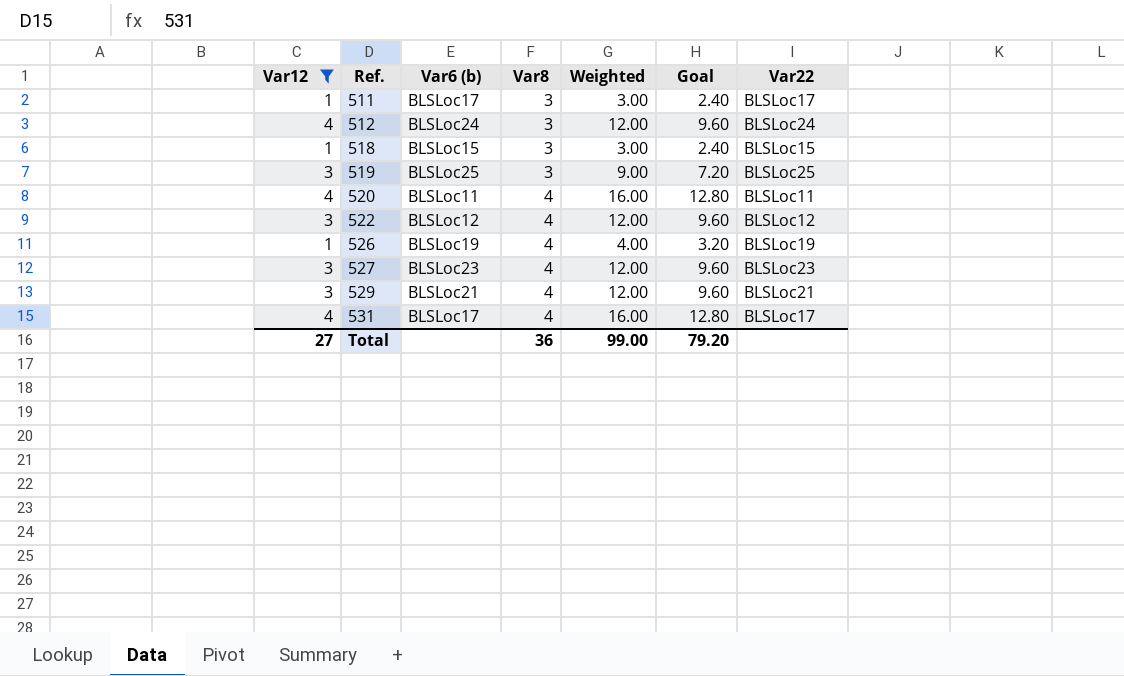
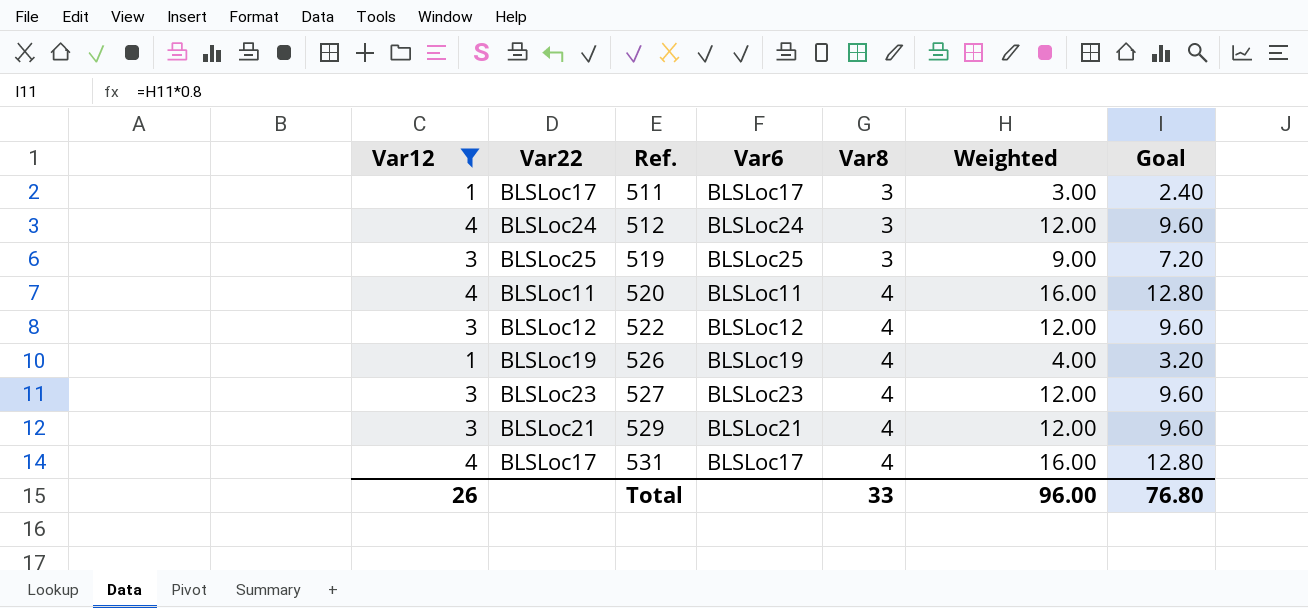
column Var22 | position: 7 -> 2
column name: Var6 (b) -> Var6
row 518: 1 | BLSLoc15 | 3 | 3.00 | 2.40 | BLSLoc15 -> none
Total | Var12: 27 -> 26
Total | Var8: 36 -> 33
Total | Weighted: 99.00 -> 96.00
Total | Goal: 79.20 -> 76.80

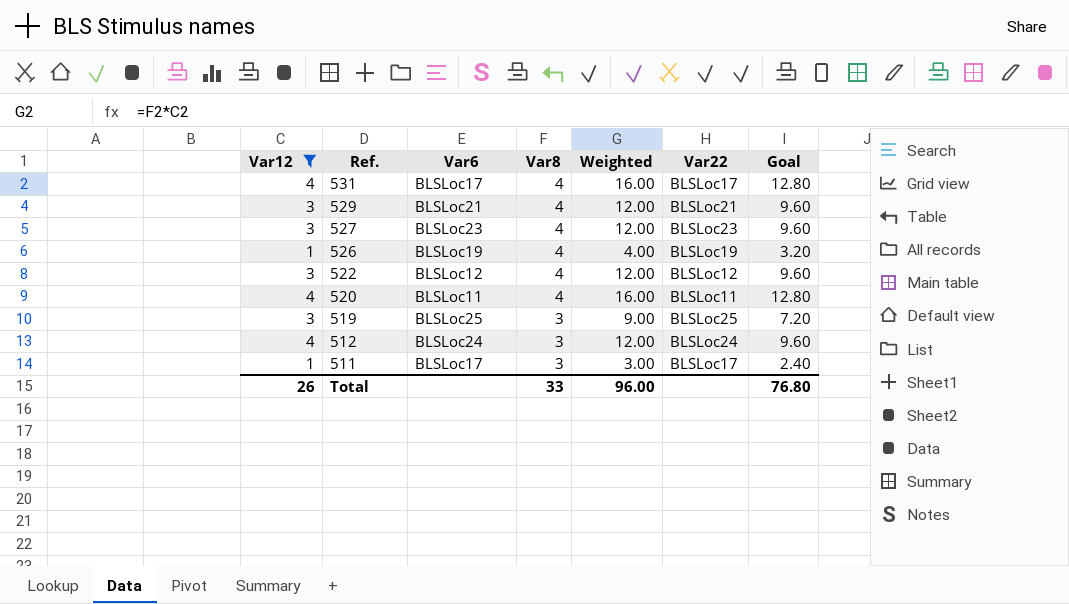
row order: Ref. ascending -> Ref. descending
column Var22 | position: 2 -> 6

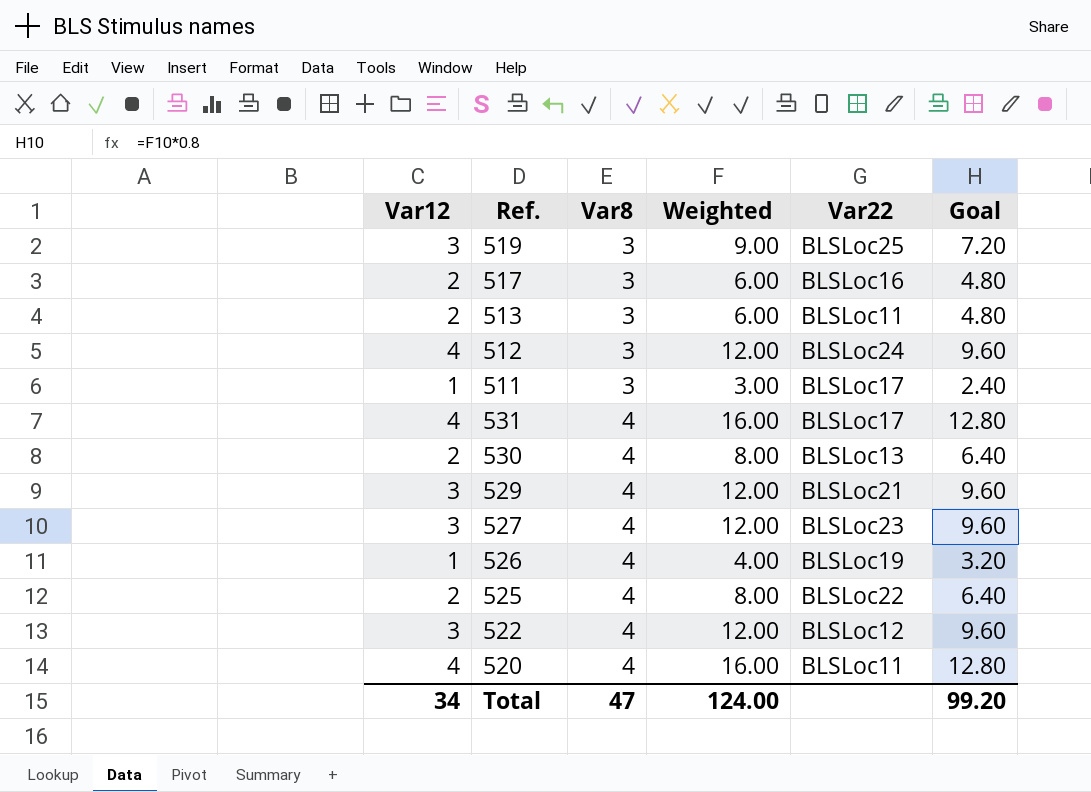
filter: Var12 != 2 -> none
row order: Ref. descending -> Var8 ascending
column Var6 | position: 3 -> none
Total | Var12: 26 -> 34
Total | Var8: 33 -> 47
Total | Weighted: 96.00 -> 124.00
Total | Goal: 76.80 -> 99.20

